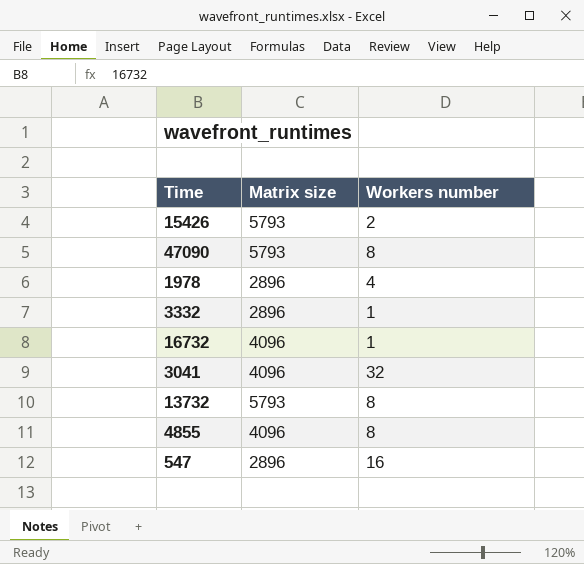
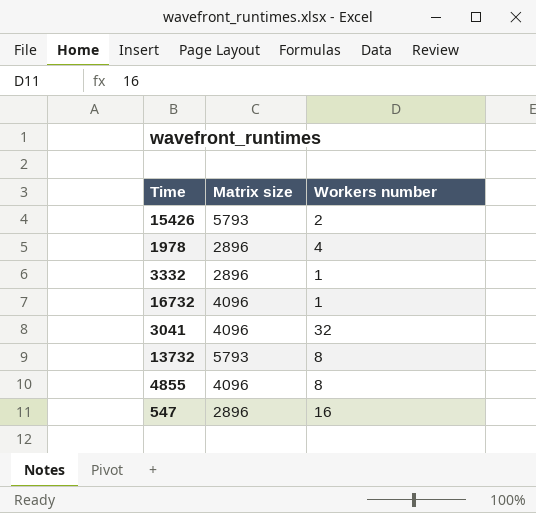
row 47090: 5793 | 8 -> none

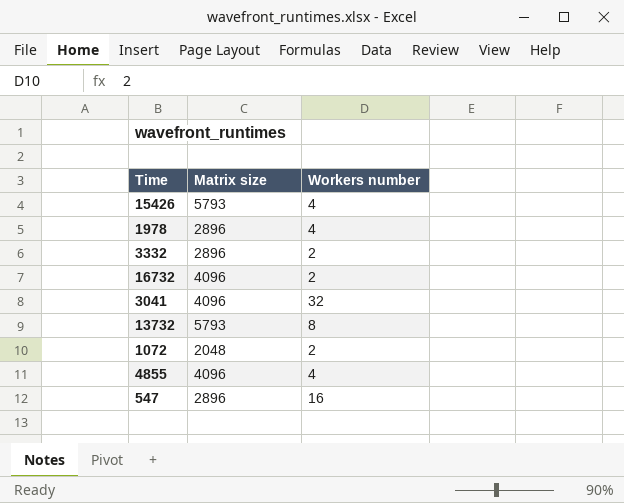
15426 | Workers number: 2 -> 4
3332 | Workers number: 1 -> 2
16732 | Workers number: 1 -> 2
row 1072: none -> 2048 | 2
4855 | Workers number: 8 -> 4

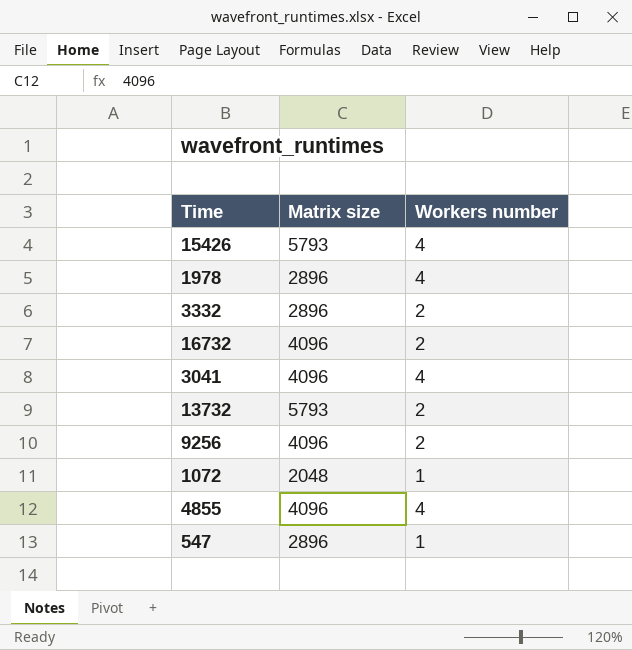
3041 | Workers number: 32 -> 4
13732 | Workers number: 8 -> 2
row 9256: none -> 4096 | 2
1072 | Workers number: 2 -> 1
547 | Workers number: 16 -> 1

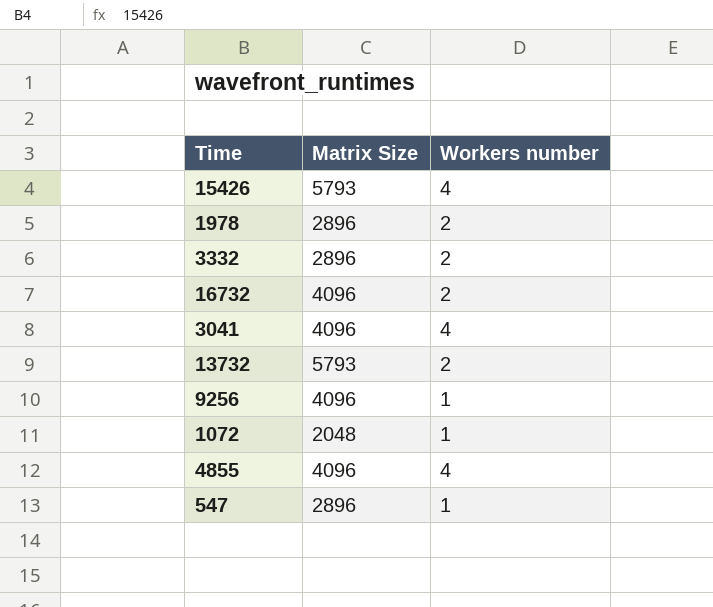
column name: Matrix size -> Matrix Size
1978 | Workers number: 4 -> 2
9256 | Workers number: 2 -> 1

